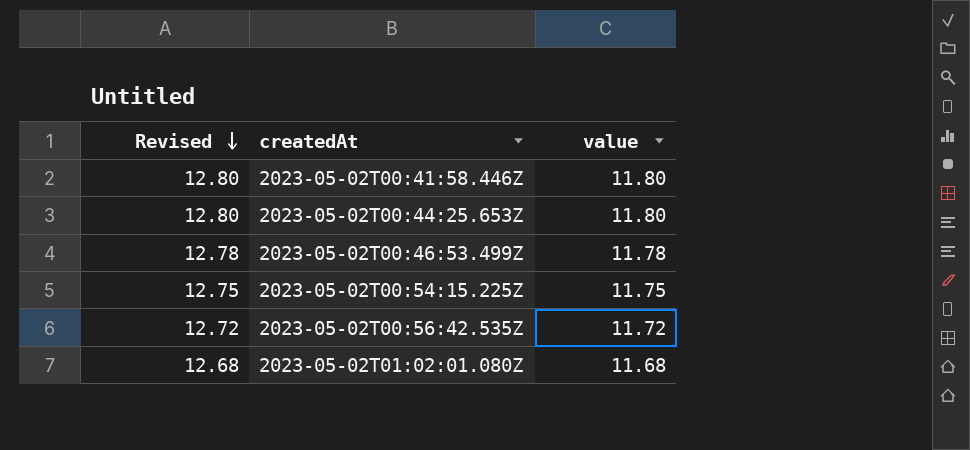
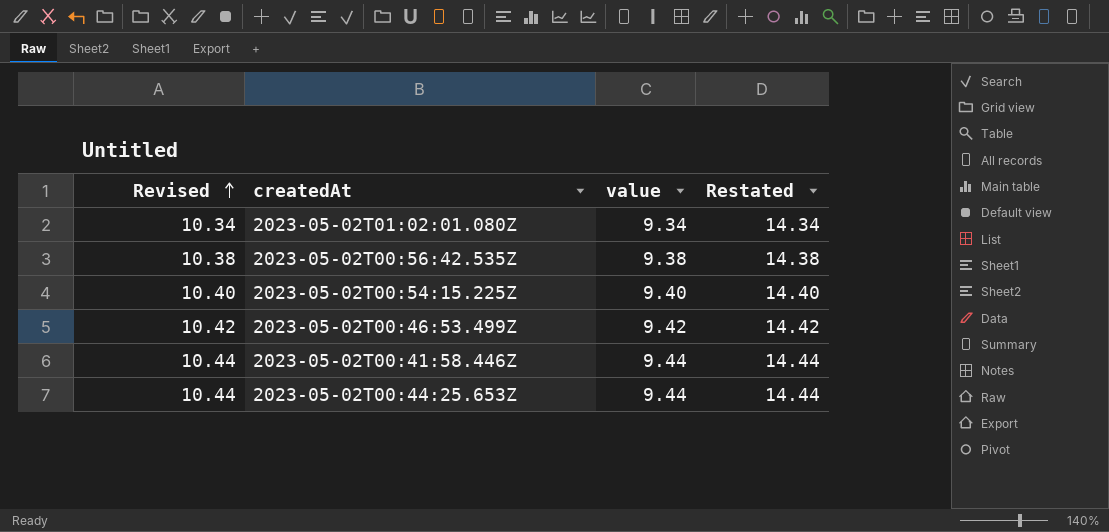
row order: Revised descending -> Revised ascending
column Restated | formula: none -> [value] + 5
2023-05-02T01:02:01.080Z | Revised: 12.68 -> 10.34
2023-05-02T01:02:01.080Z | value: 11.68 -> 9.34
2023-05-02T00:56:42.535Z | Revised: 12.72 -> 10.38
2023-05-02T00:56:42.535Z | value: 11.72 -> 9.38
2023-05-02T00:54:15.225Z | Revised: 12.75 -> 10.40
2023-05-02T00:54:15.225Z | value: 11.75 -> 9.40
2023-05-02T00:46:53.499Z | Revised: 12.78 -> 10.42
2023-05-02T00:46:53.499Z | value: 11.78 -> 9.42
2023-05-02T00:41:58.446Z | Revised: 12.80 -> 10.44
2023-05-02T00:41:58.446Z | value: 11.80 -> 9.44
2023-05-02T00:44:25.653Z | Revised: 12.80 -> 10.44
2023-05-02T00:44:25.653Z | value: 11.80 -> 9.44

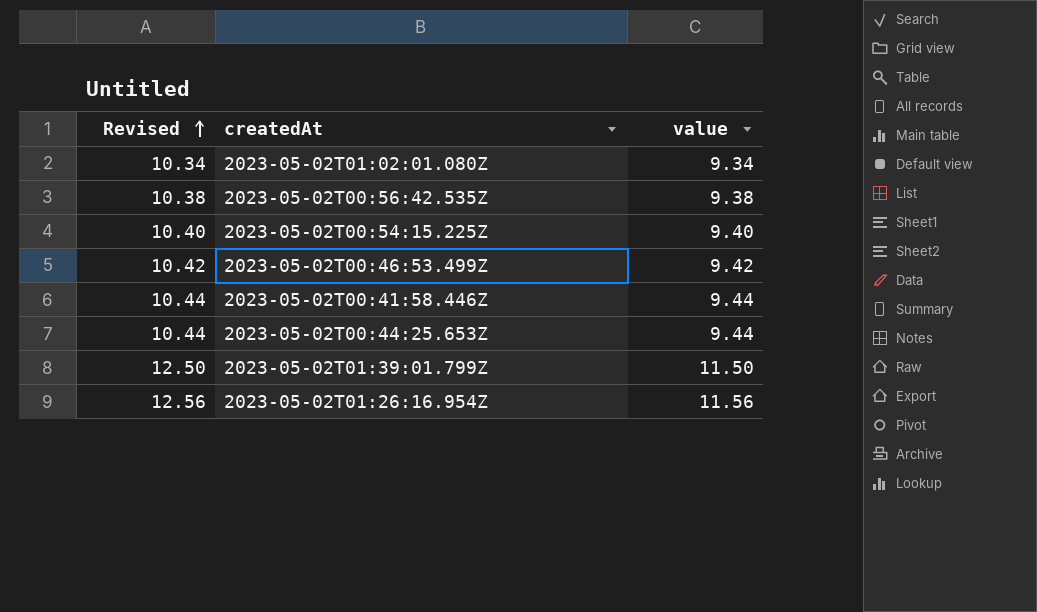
column Restated | formula: [value] + 5 -> none
row 2023-05-02T01:39:01.799Z: none -> 12.50 | 11.50
row 2023-05-02T01:26:16.954Z: none -> 12.56 | 11.56

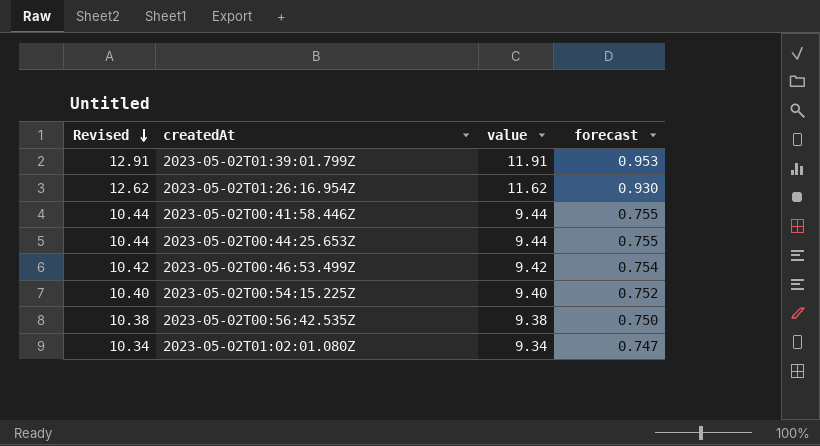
row order: Revised ascending -> Revised descending
column forecast | formula: none -> [value] * 0.08
2023-05-02T01:39:01.799Z | Revised: 12.50 -> 12.91
2023-05-02T01:39:01.799Z | value: 11.50 -> 11.91
2023-05-02T01:26:16.954Z | Revised: 12.56 -> 12.62
2023-05-02T01:26:16.954Z | value: 11.56 -> 11.62

